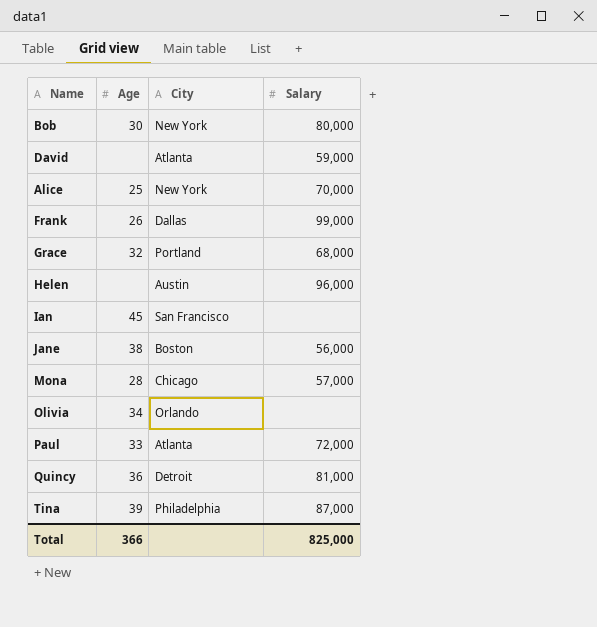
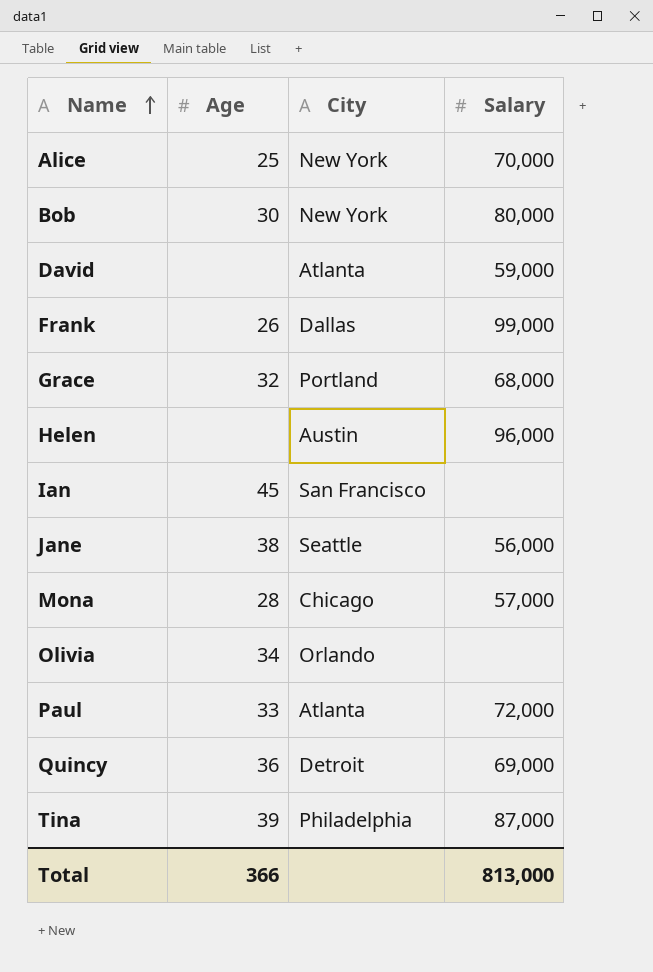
row order: none -> Name ascending
Jane | City: Boston -> Seattle
Quincy | Salary: 81,000 -> 69,000
Total | Salary: 825,000 -> 813,000

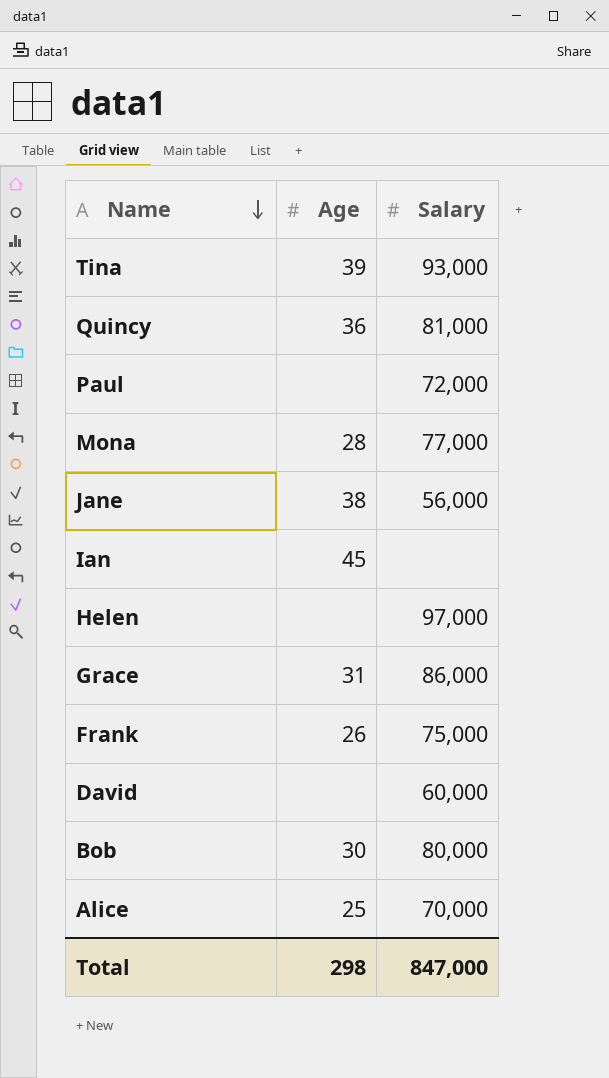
row order: Name ascending -> Name descending
column City | position: 3 -> none
row Olivia: 34 | Orlando | none -> none
Tina | Salary: 87,000 -> 93,000
Quincy | Salary: 69,000 -> 81,000
Paul | Age: 33 -> none
Mona | Salary: 57,000 -> 77,000
Helen | Salary: 96,000 -> 97,000
Grace | Age: 32 -> 31
Grace | Salary: 68,000 -> 86,000
Frank | Salary: 99,000 -> 75,000
David | Salary: 59,000 -> 60,000
Total | Age: 366 -> 298
Total | Salary: 813,000 -> 847,000

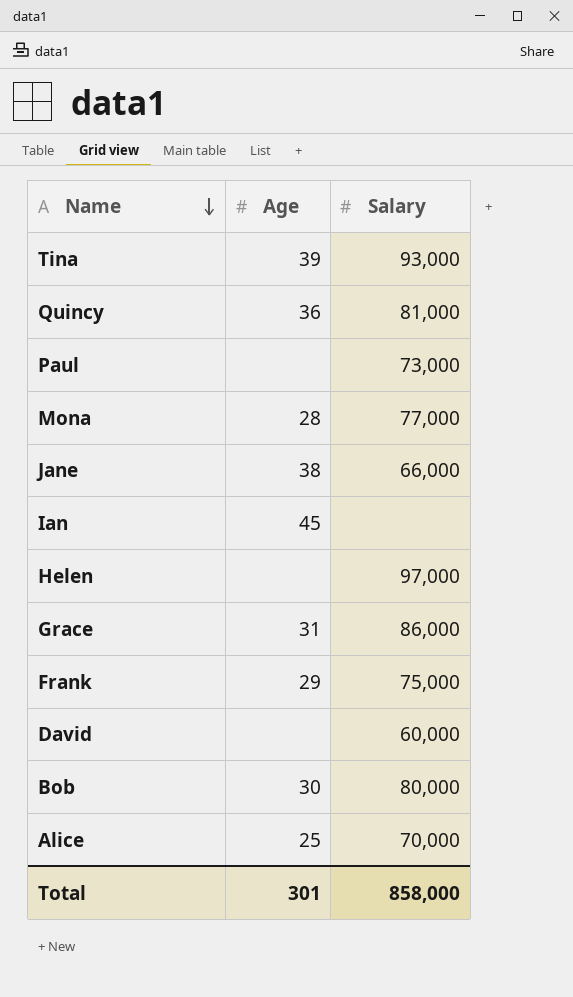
Paul | Salary: 72,000 -> 73,000
Jane | Salary: 56,000 -> 66,000
Frank | Age: 26 -> 29
Total | Age: 298 -> 301
Total | Salary: 847,000 -> 858,000

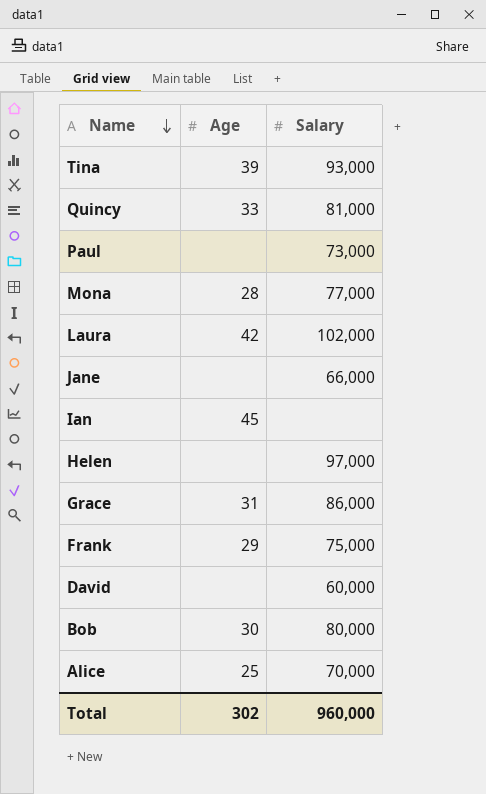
Quincy | Age: 36 -> 33
row Laura: none -> 42 | 102,000
Jane | Age: 38 -> none
Total | Age: 301 -> 302
Total | Salary: 858,000 -> 960,000

